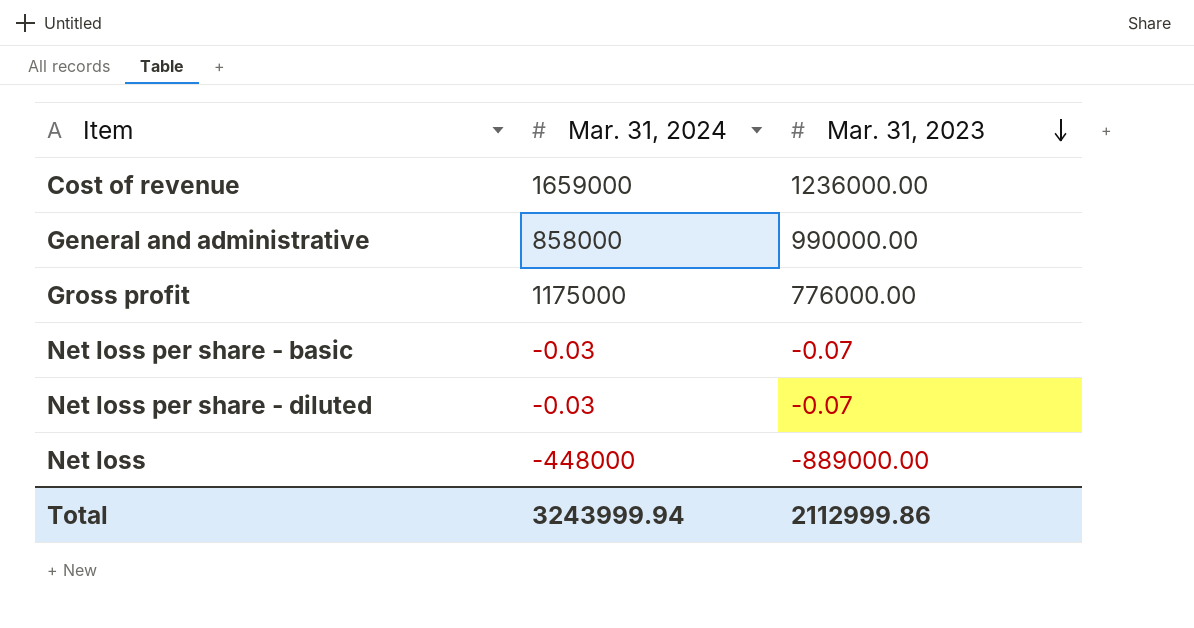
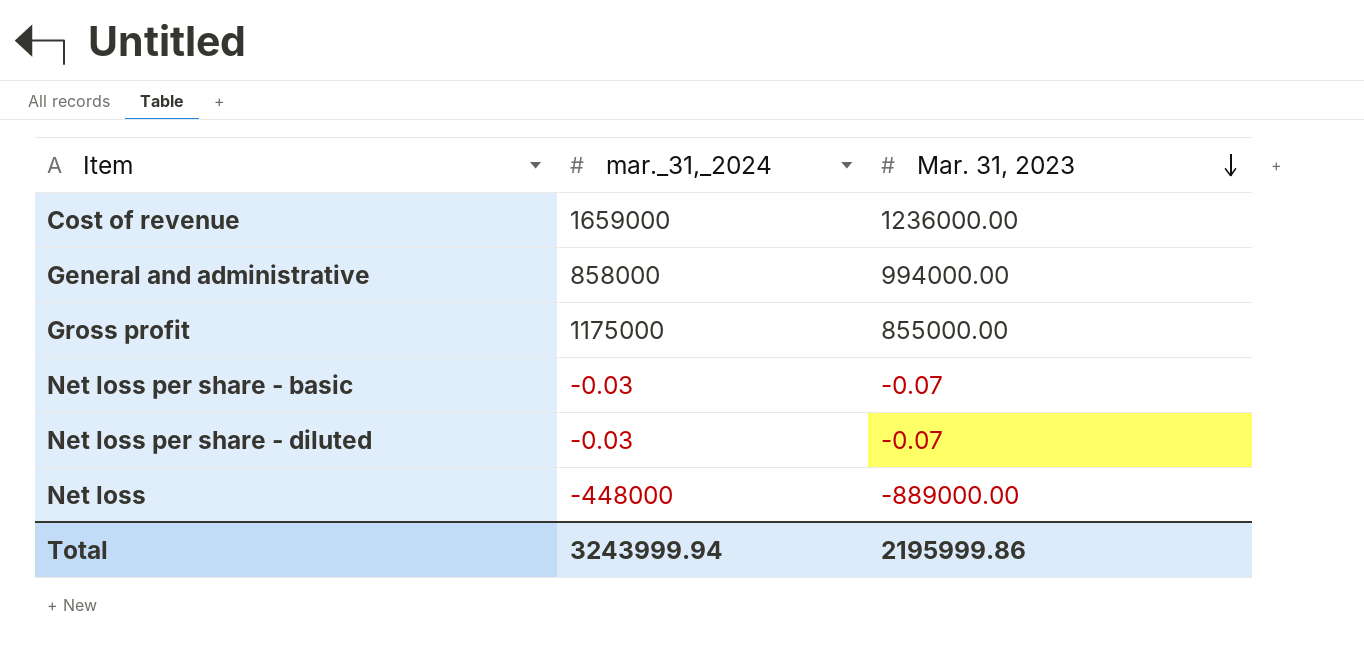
column name: Mar. 31, 2024 -> mar._31,_2024
General and administrative | Mar. 31, 2023: 990000.00 -> 994000.00
Gross profit | Mar. 31, 2023: 776000.00 -> 855000.00
Total | Mar. 31, 2023: 2112999.86 -> 2195999.86

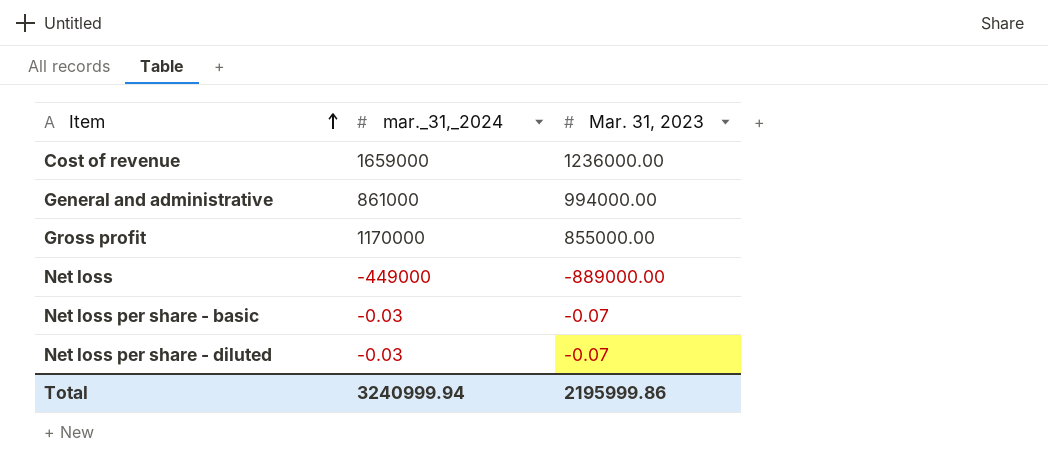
row order: Mar. 31, 2023 descending -> Item ascending
General and administrative | mar._31,_2024: 858000 -> 861000
Gross profit | mar._31,_2024: 1175000 -> 1170000
Net loss | mar._31,_2024: -448000 -> -449000
Total | mar._31,_2024: 3243999.94 -> 3240999.94

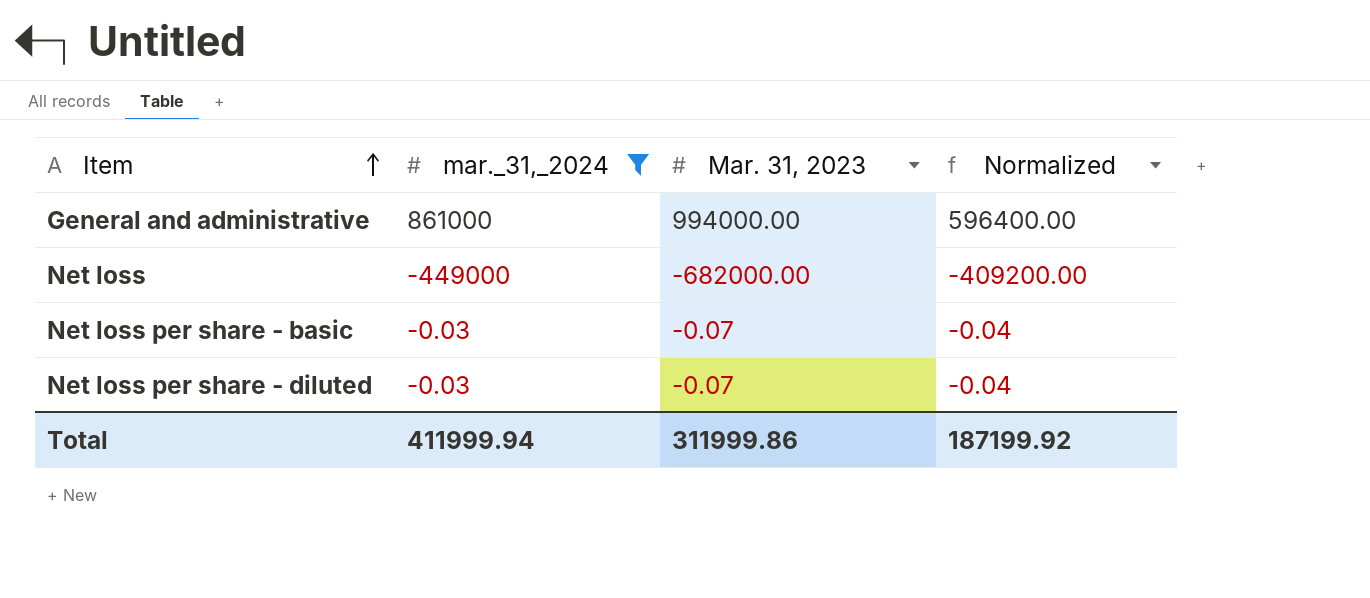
filter: none -> mar._31,_2024 <= 861000
column Normalized | formula: none -> [Mar. 31, 2023] * 0.6
Net loss | Mar. 31, 2023: -889000.00 -> -682000.00
Total | mar._31,_2024: 3240999.94 -> 411999.94
Total | Mar. 31, 2023: 2195999.86 -> 311999.86

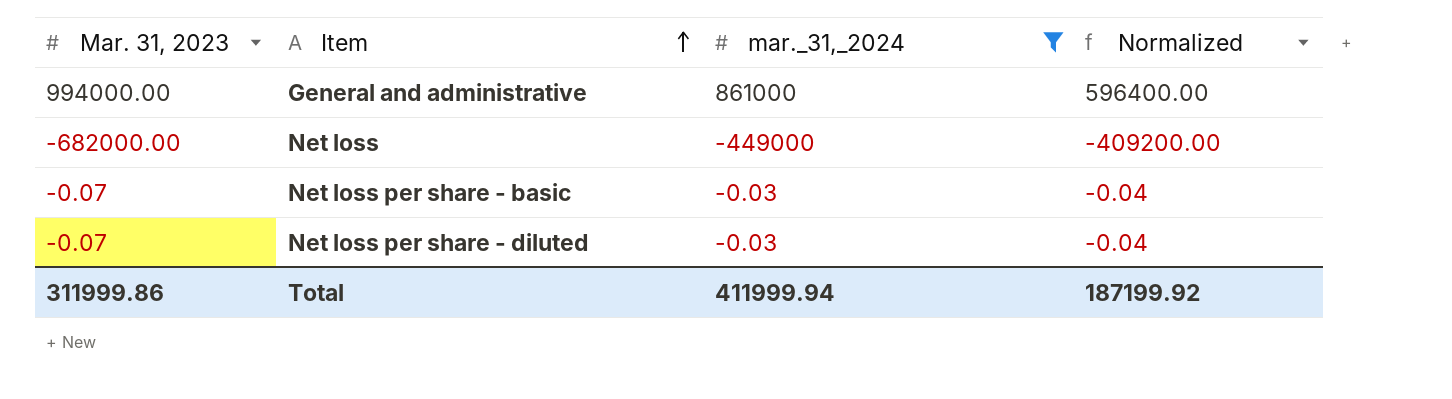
column Mar. 31, 2023 | position: 3 -> 1

